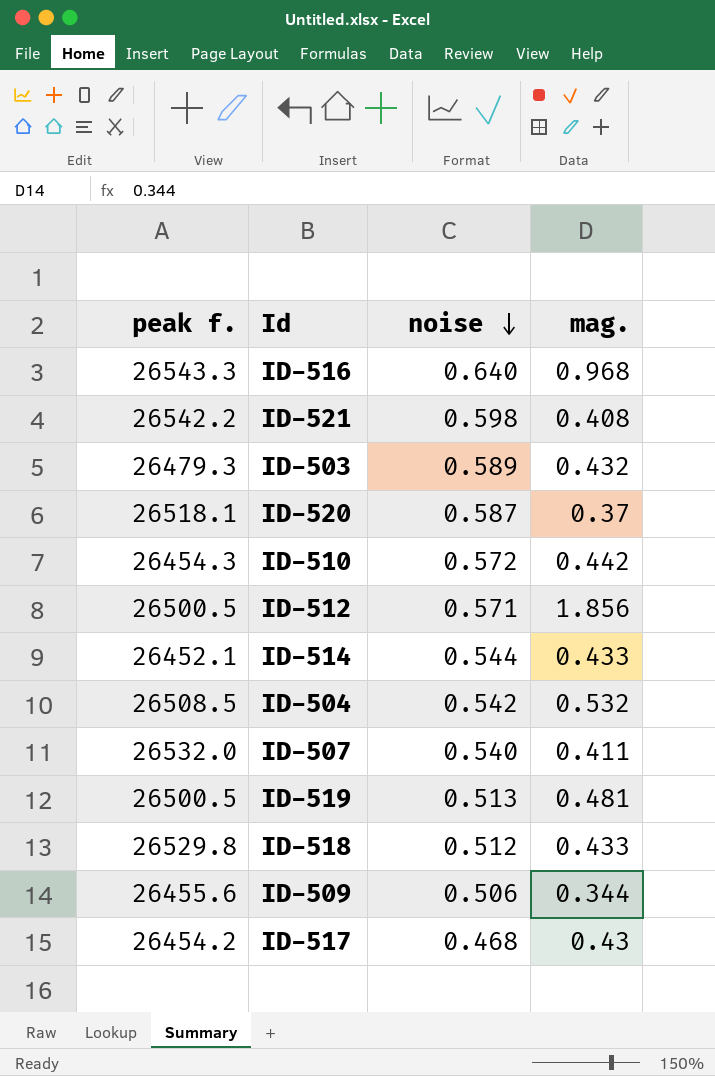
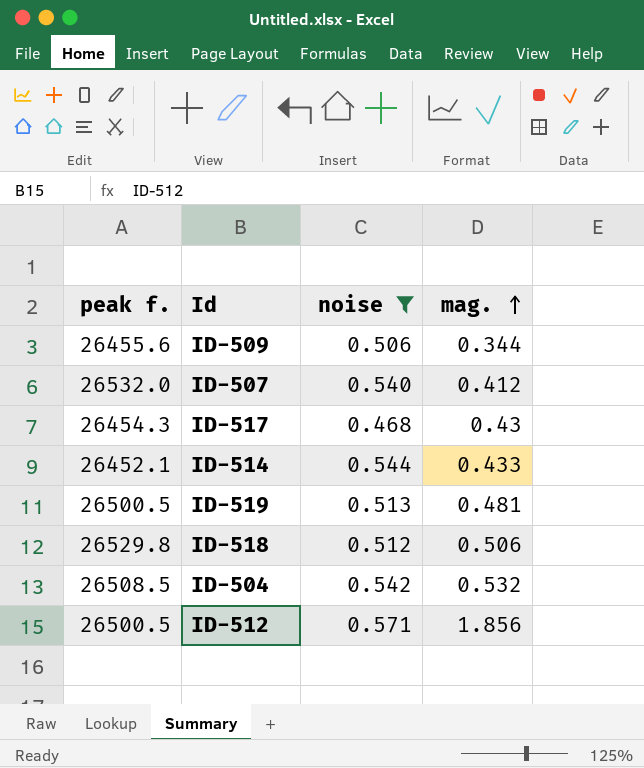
filter: none -> noise <= 0.571
row order: noise descending -> mag. ascending
ID-507 | mag.: 0.411 -> 0.412
ID-517 | peak f.: 26454.2 -> 26454.3
ID-518 | mag.: 0.433 -> 0.506

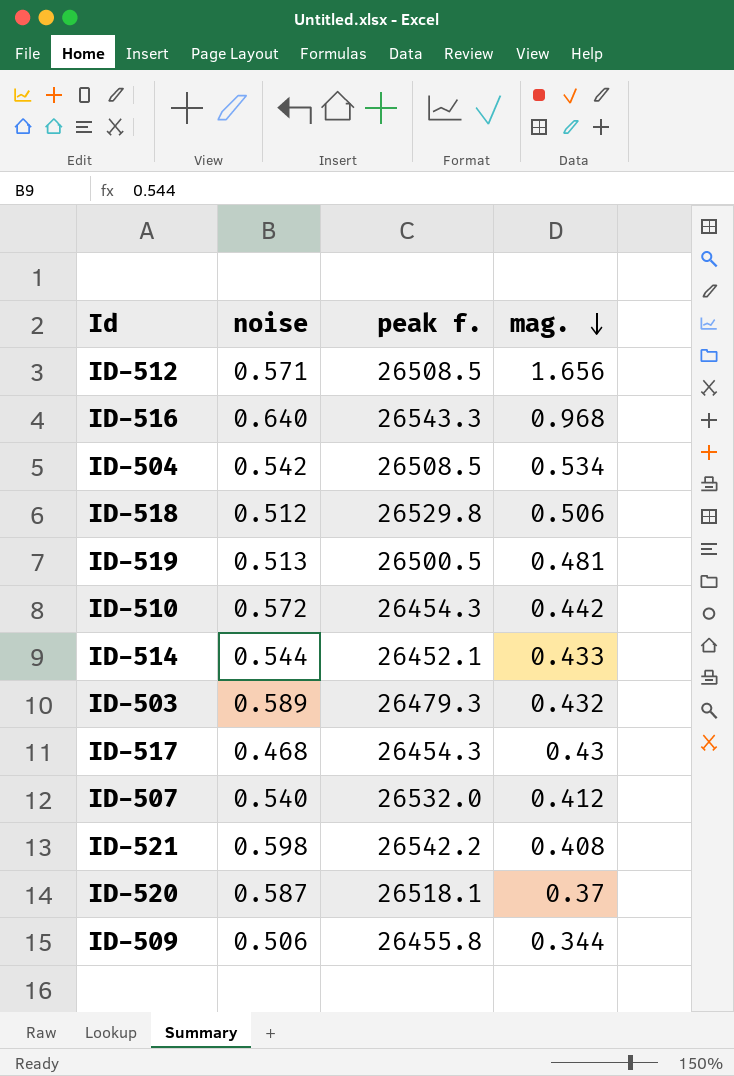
filter: noise <= 0.571 -> none
row order: mag. ascending -> mag. descending
column peak f. | position: 1 -> 3
ID-512 | peak f.: 26500.5 -> 26508.5
ID-512 | mag.: 1.856 -> 1.656
ID-504 | mag.: 0.532 -> 0.534
ID-509 | peak f.: 26455.6 -> 26455.8

